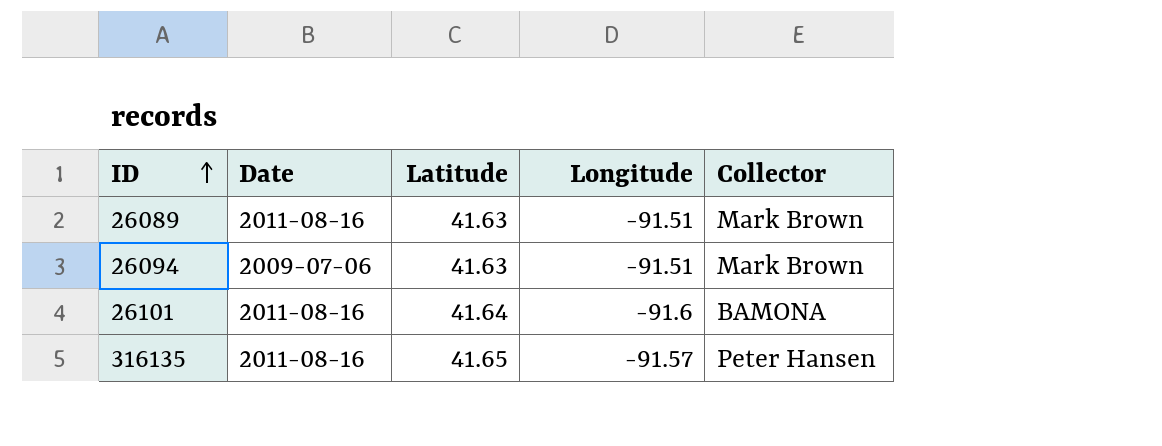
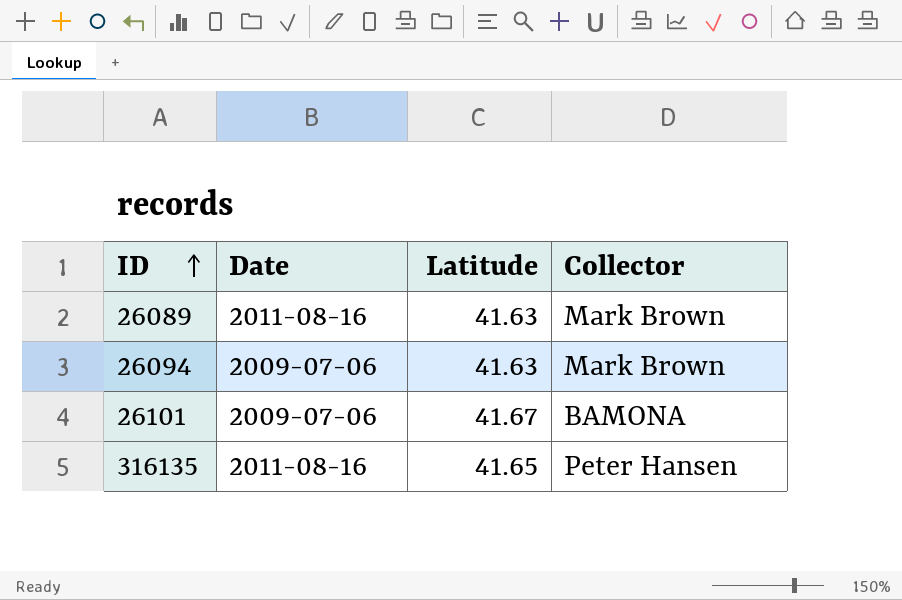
column Longitude | position: 4 -> none
26101 | Date: 2011-08-16 -> 2009-07-06
26101 | Latitude: 41.64 -> 41.67

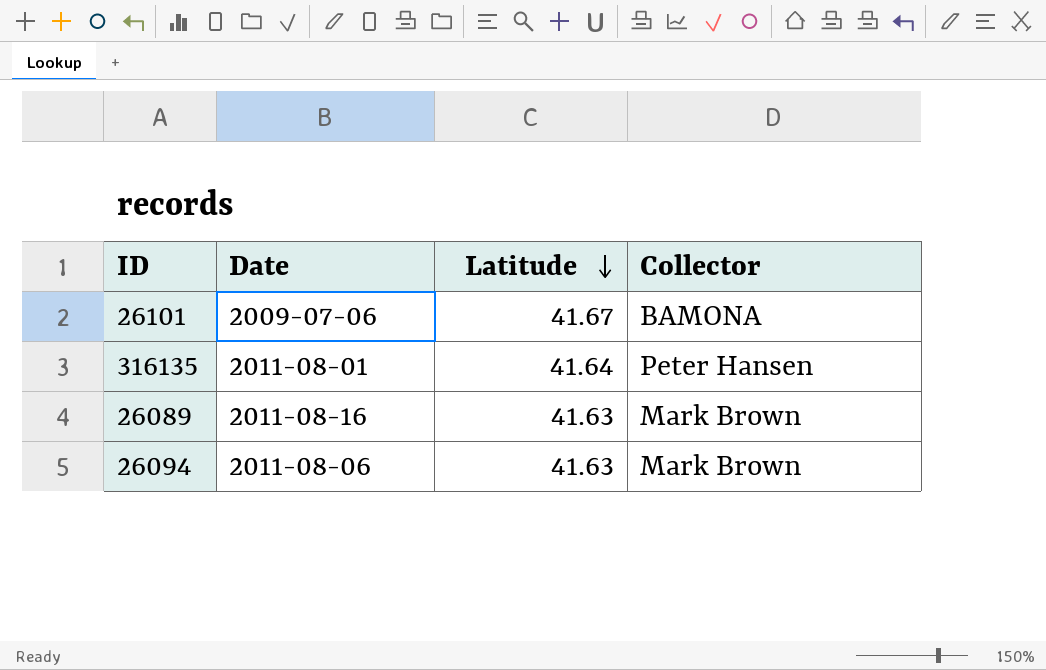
row order: ID ascending -> Latitude descending
316135 | Date: 2011-08-16 -> 2011-08-01
316135 | Latitude: 41.65 -> 41.64
26094 | Date: 2009-07-06 -> 2011-08-06

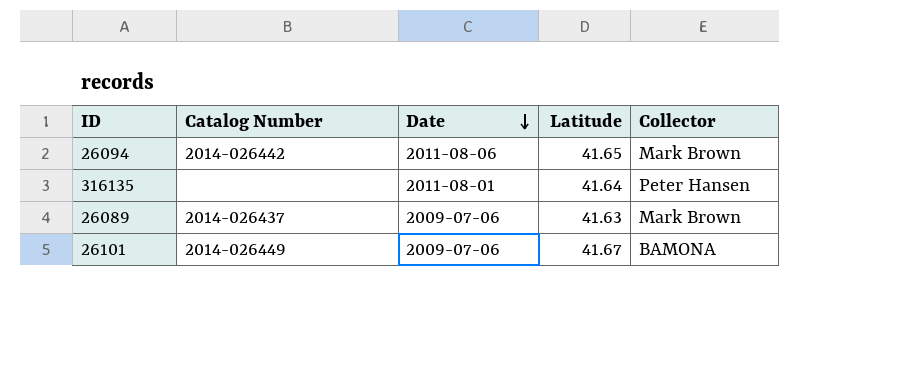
row order: Latitude descending -> Date descending
column Catalog Number | position: none -> 2
26094 | Latitude: 41.63 -> 41.65
26089 | Date: 2011-08-16 -> 2009-07-06

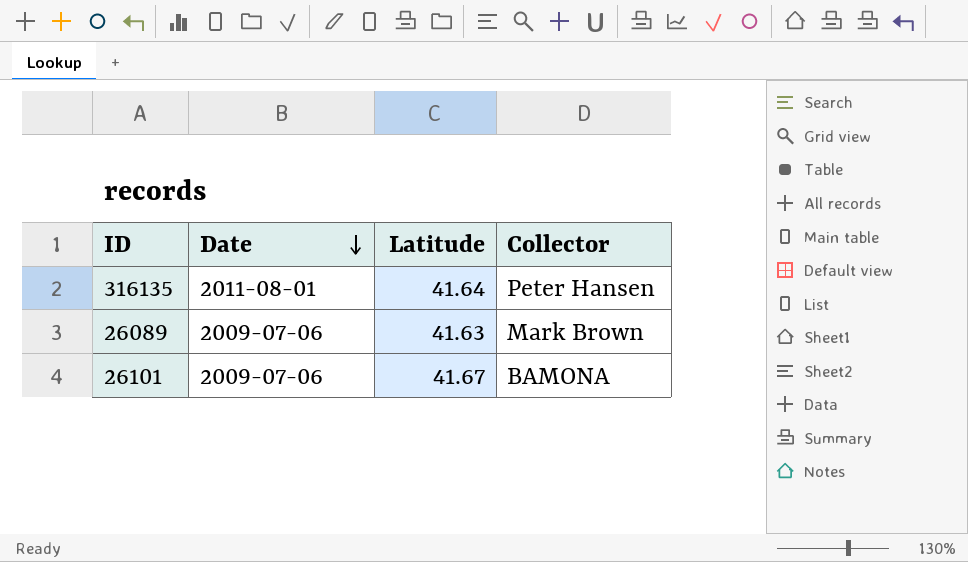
column Catalog Number | position: 2 -> none
row 26094: 2014-026442 | 2011-08-06 | 41.65 | Mark Brown -> none

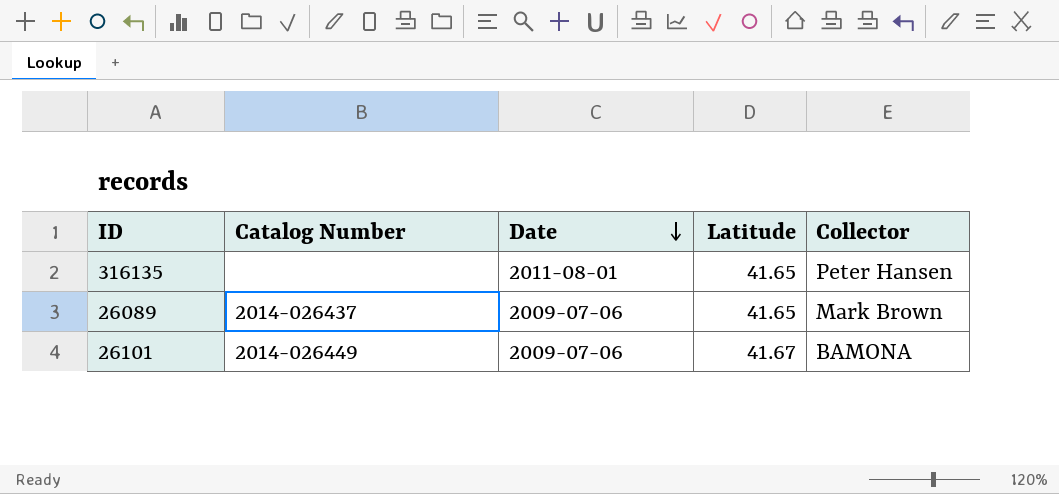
column Catalog Number | position: none -> 2
316135 | Latitude: 41.64 -> 41.65
26089 | Latitude: 41.63 -> 41.65

